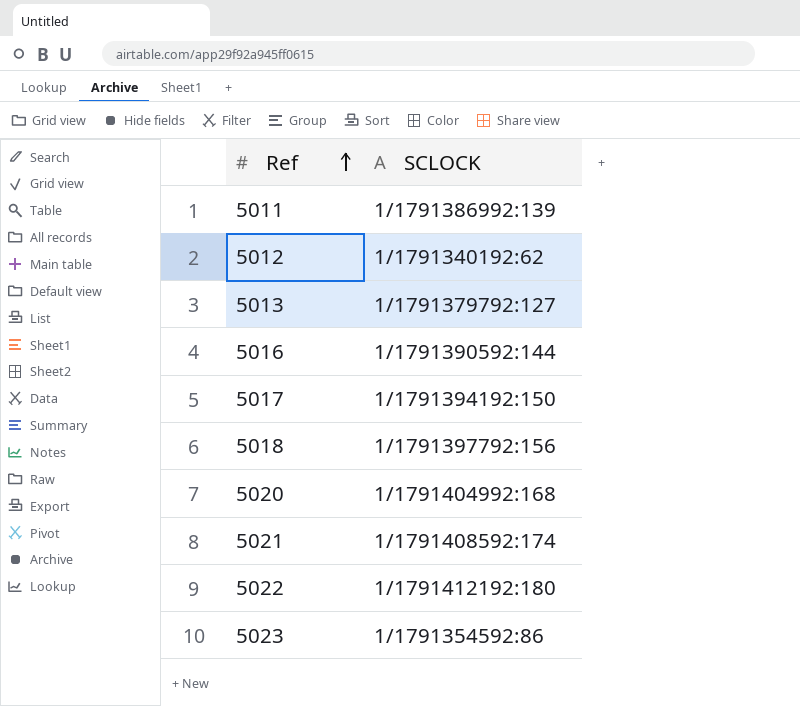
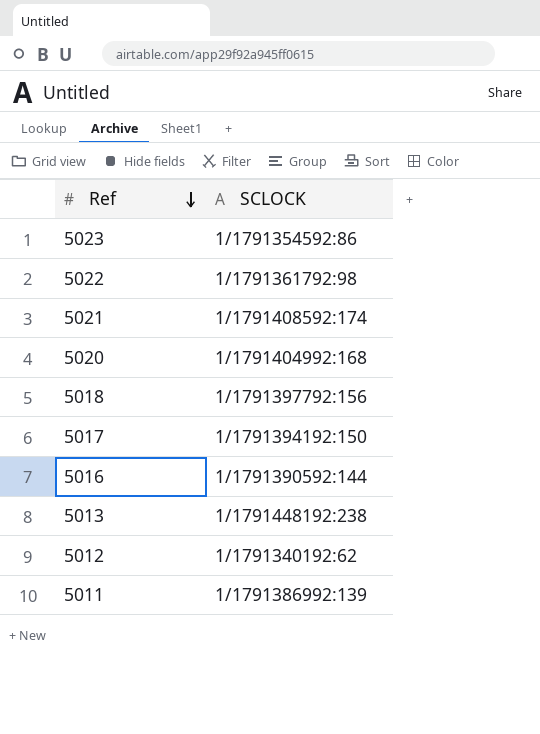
row order: Ref ascending -> Ref descending
5022 | SCLOCK: 1/1791412192:180 -> 1/1791361792:98
5013 | SCLOCK: 1/1791379792:127 -> 1/1791448192:238

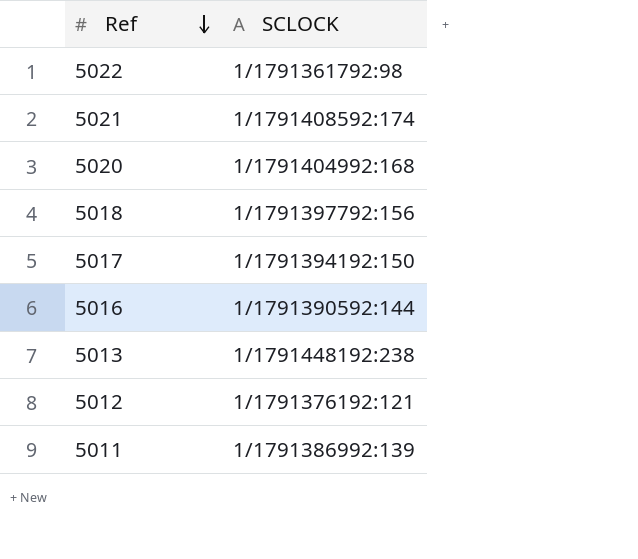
row 5023: 1/1791354592:86 -> none
5012 | SCLOCK: 1/1791340192:62 -> 1/1791376192:121

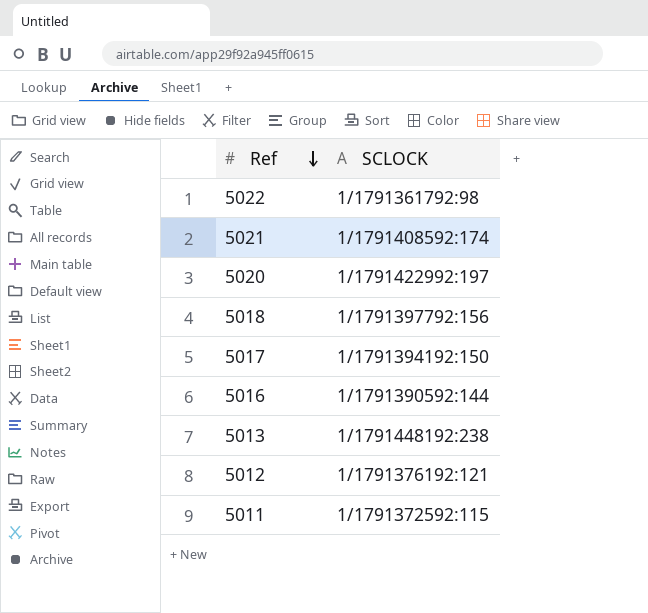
5020 | SCLOCK: 1/1791404992:168 -> 1/1791422992:197
5011 | SCLOCK: 1/1791386992:139 -> 1/1791372592:115

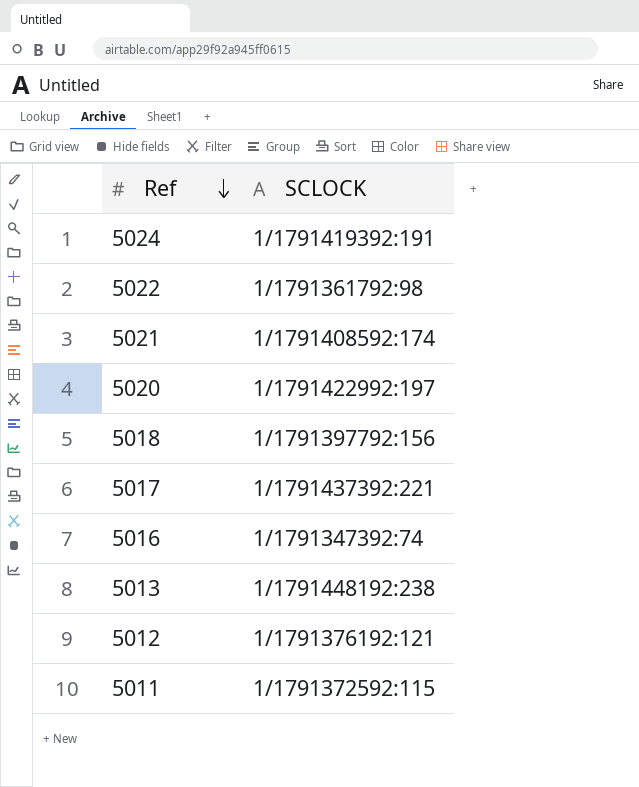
row 5024: none -> 1/1791419392:191
5017 | SCLOCK: 1/1791394192:150 -> 1/1791437392:221
5016 | SCLOCK: 1/1791390592:144 -> 1/1791347392:74

